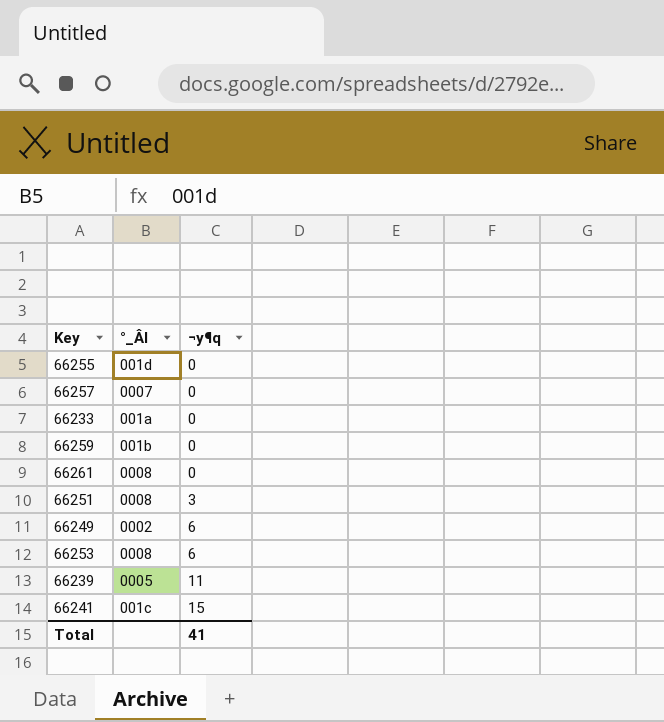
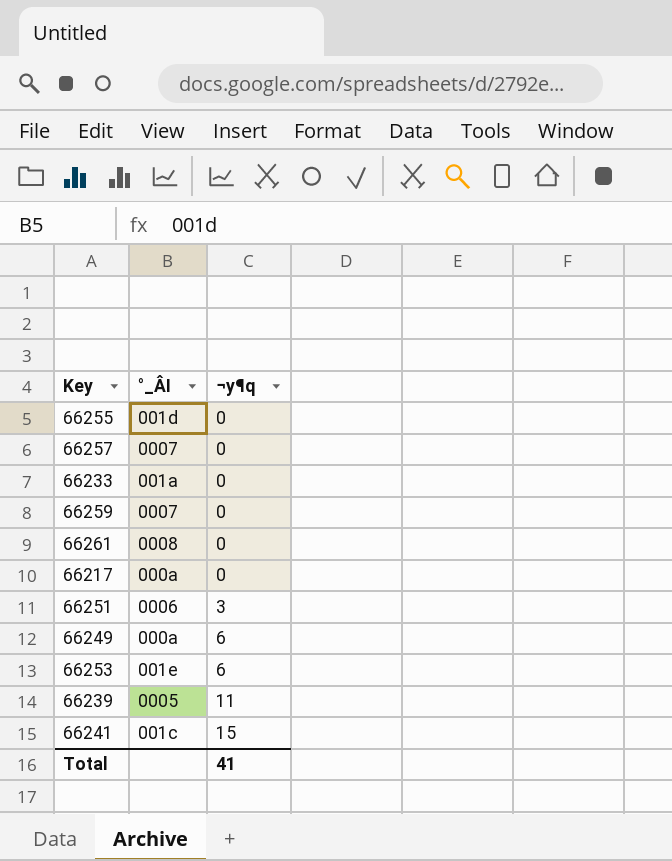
66259 | °_ÂI: 001b -> 0007
row 66217: none -> 000a | 0
66251 | °_ÂI: 0008 -> 0006
66249 | °_ÂI: 0002 -> 000a
66253 | °_ÂI: 0008 -> 001e

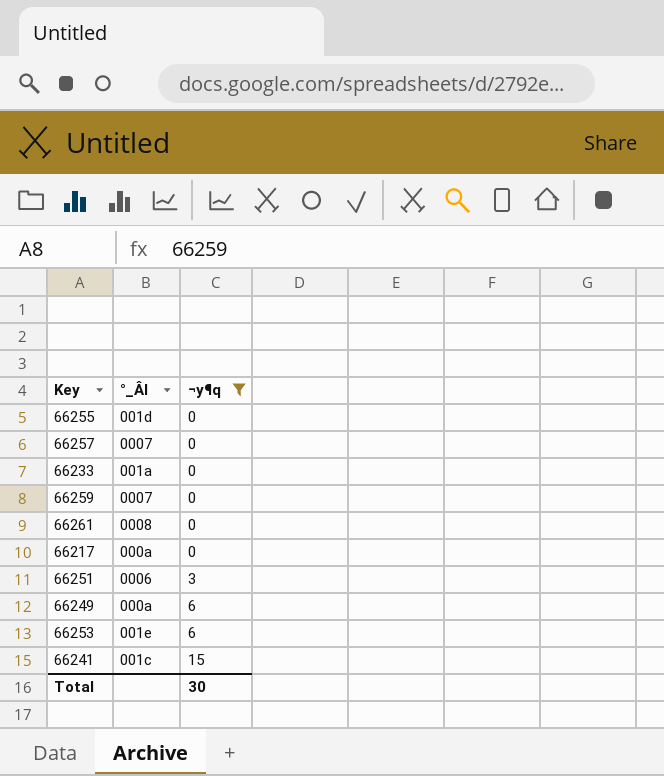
filter: none -> ¬y¶q != 11
Total | ¬y¶q: 41 -> 30

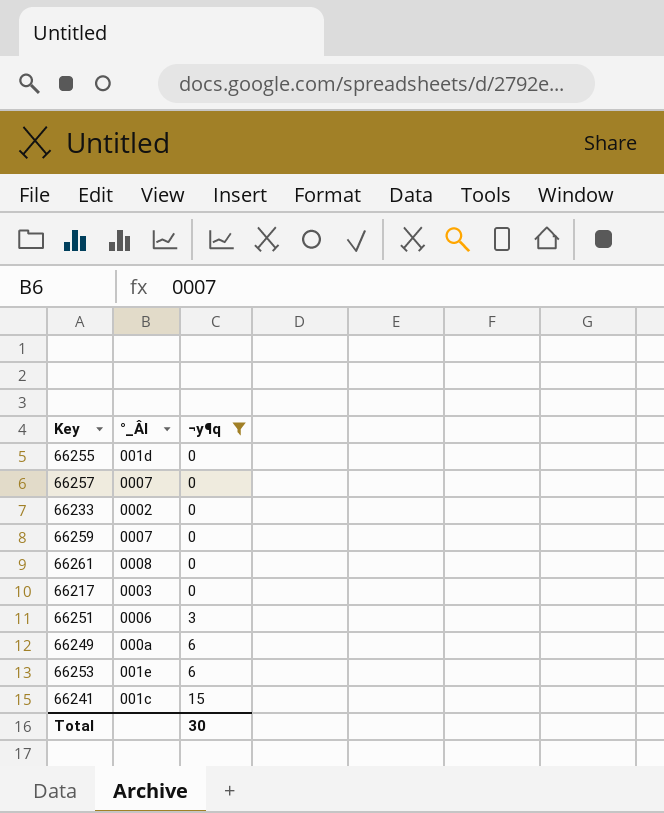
66233 | °_ÂI: 001a -> 0002
66217 | °_ÂI: 000a -> 0003

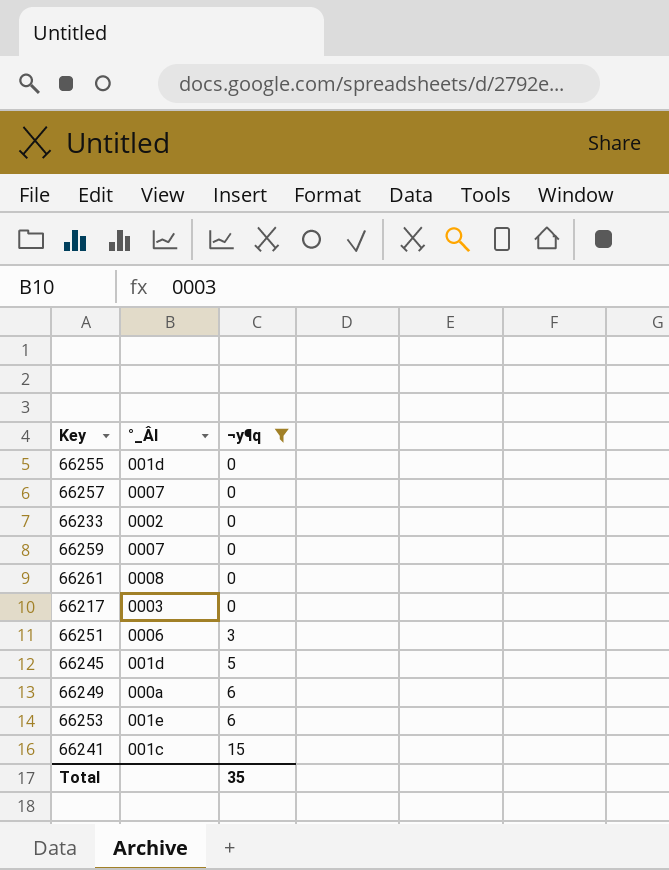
row 66245: none -> 001d | 5
Total | ¬y¶q: 30 -> 35

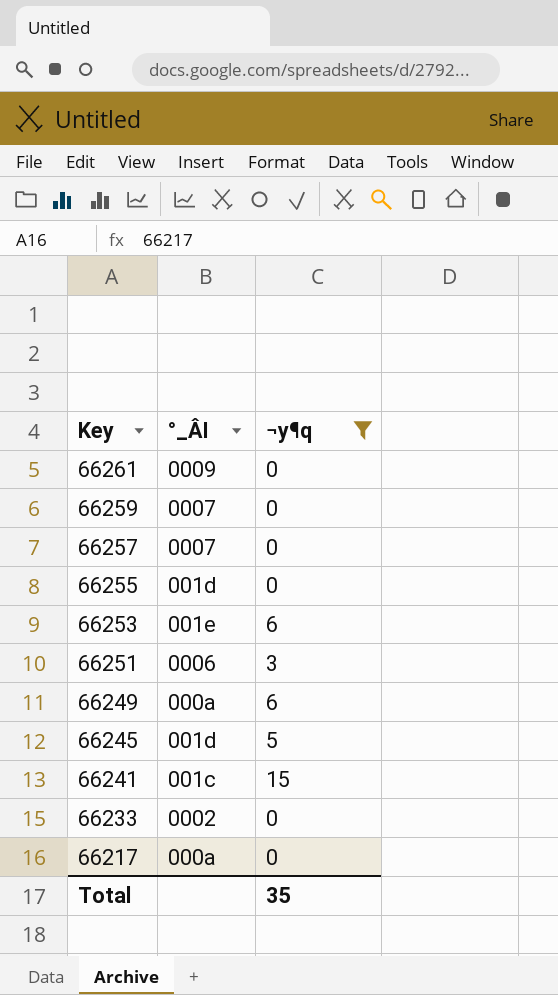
row order: ¬y¶q ascending -> Key descending
66261 | °_ÂI: 0008 -> 0009
66217 | °_ÂI: 0003 -> 000a

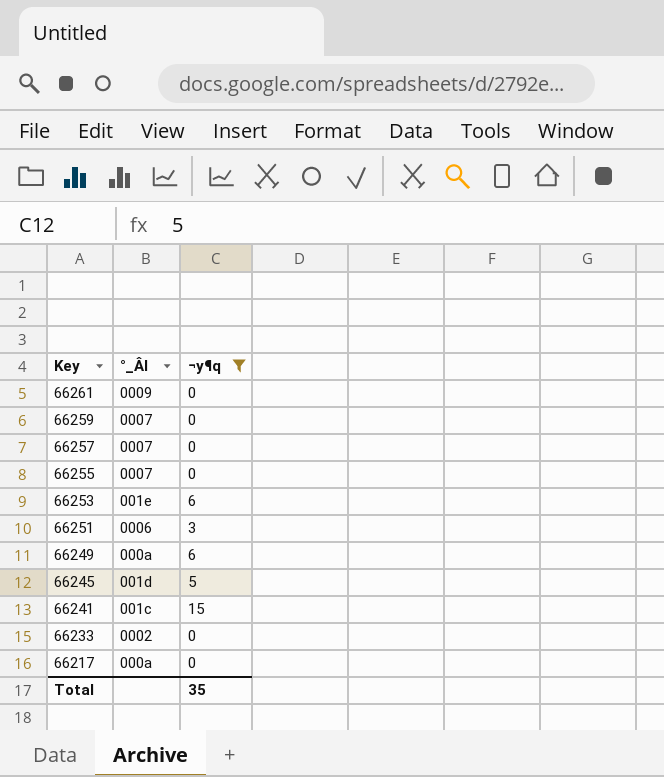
66255 | °_ÂI: 001d -> 0007

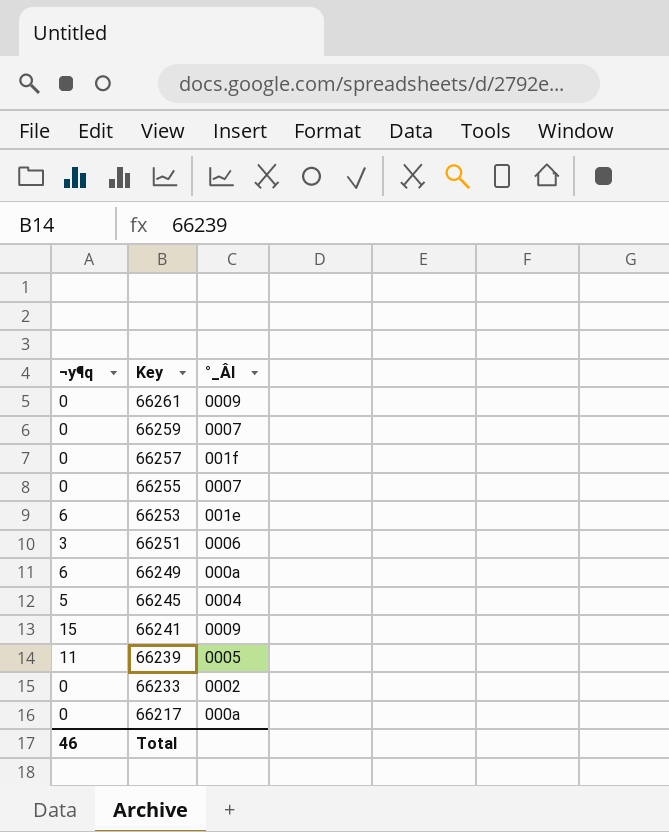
filter: ¬y¶q != 11 -> none
column ¬y¶q | position: 3 -> 1
66257 | °_ÂI: 0007 -> 001f
66245 | °_ÂI: 001d -> 0004
66241 | °_ÂI: 001c -> 0009
Total | ¬y¶q: 35 -> 46

